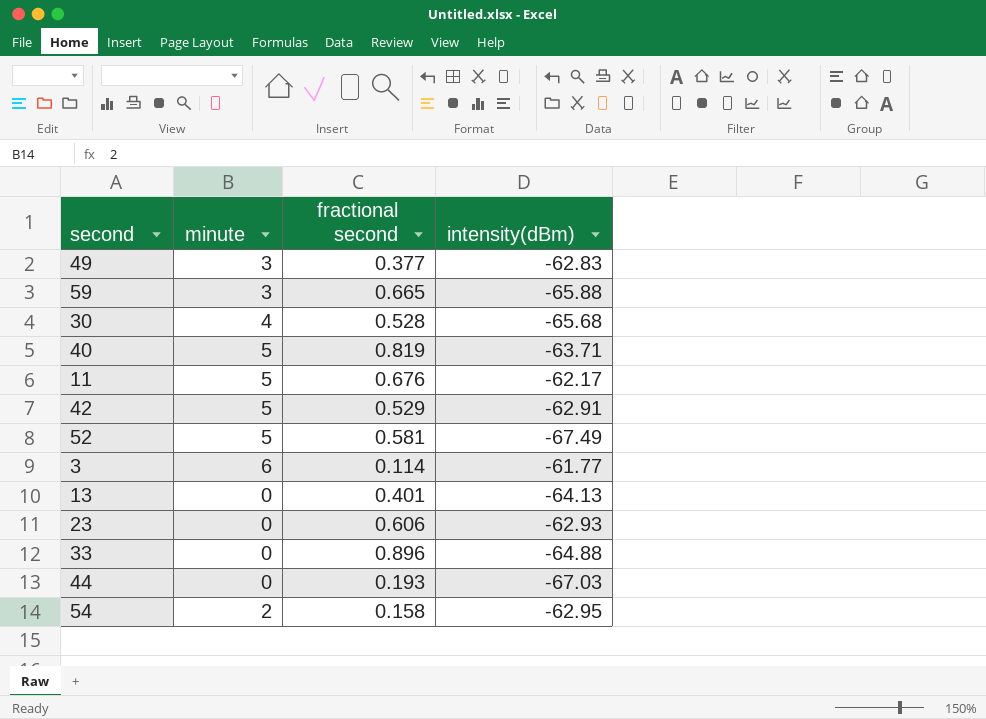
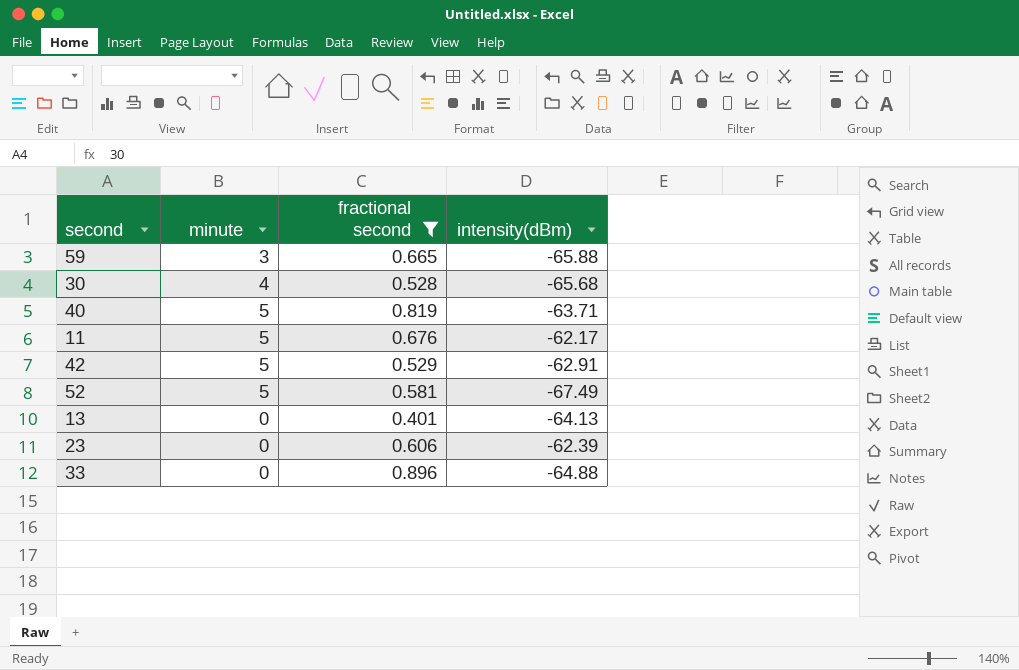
filter: none -> fractional second >= 0.401
23 | intensity(dBm): -62.93 -> -62.39

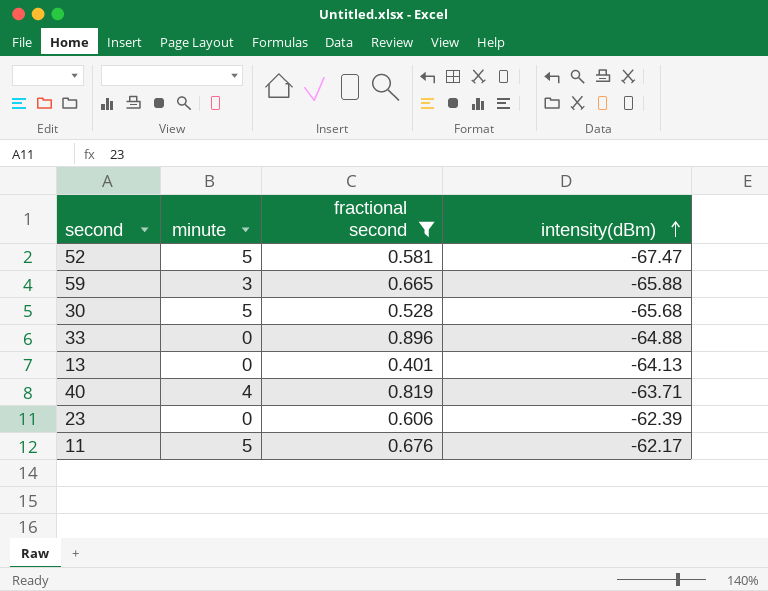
row order: none -> intensity(dBm) ascending
row 42: 5 | 0.529 | -62.91 -> none
52 | intensity(dBm): -67.49 -> -67.47
30 | minute: 4 -> 5
40 | minute: 5 -> 4

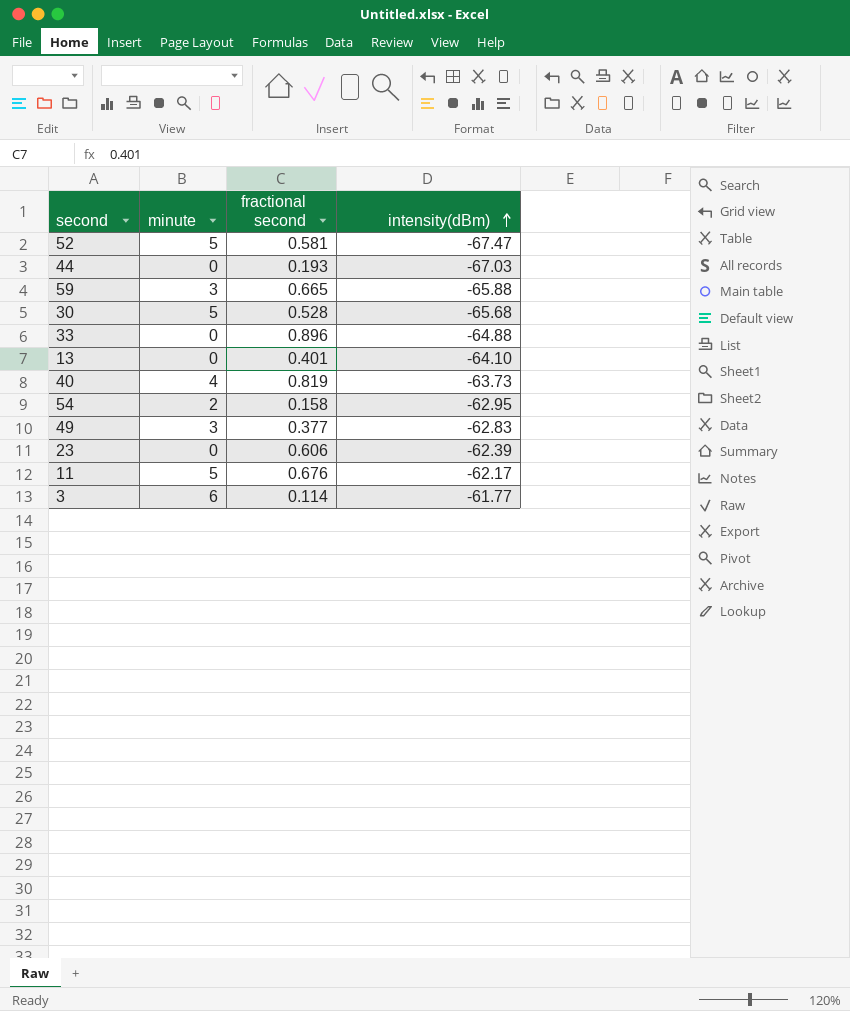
filter: fractional second >= 0.401 -> none
13 | intensity(dBm): -64.13 -> -64.10
40 | intensity(dBm): -63.71 -> -63.73

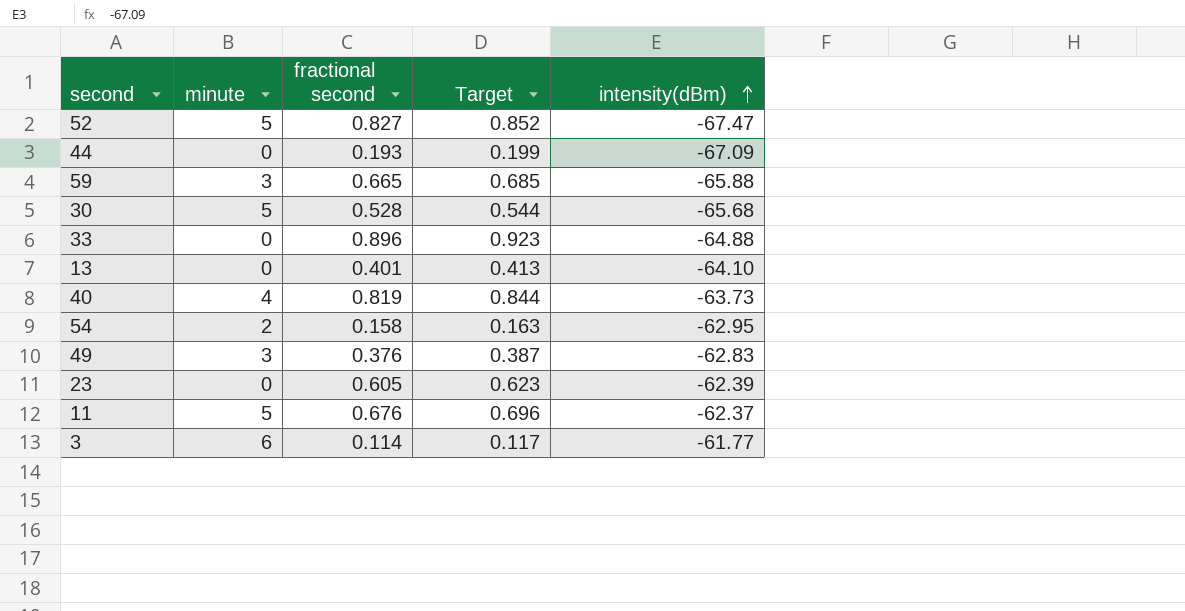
column Target | formula: none -> [fractional second] * 1.03
52 | fractional second: 0.581 -> 0.827
44 | intensity(dBm): -67.03 -> -67.09
49 | fractional second: 0.377 -> 0.376
23 | fractional second: 0.606 -> 0.605
11 | intensity(dBm): -62.17 -> -62.37

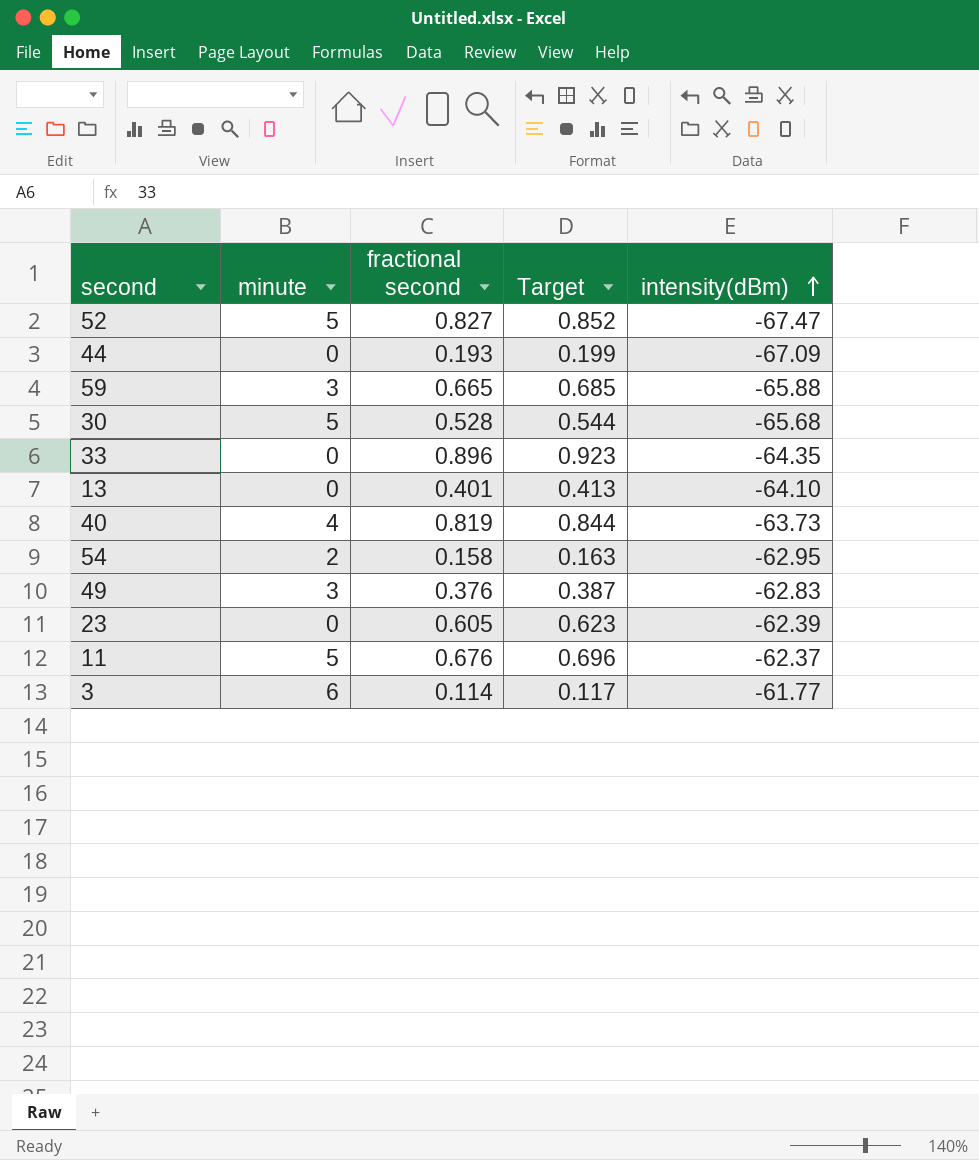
33 | intensity(dBm): -64.88 -> -64.35

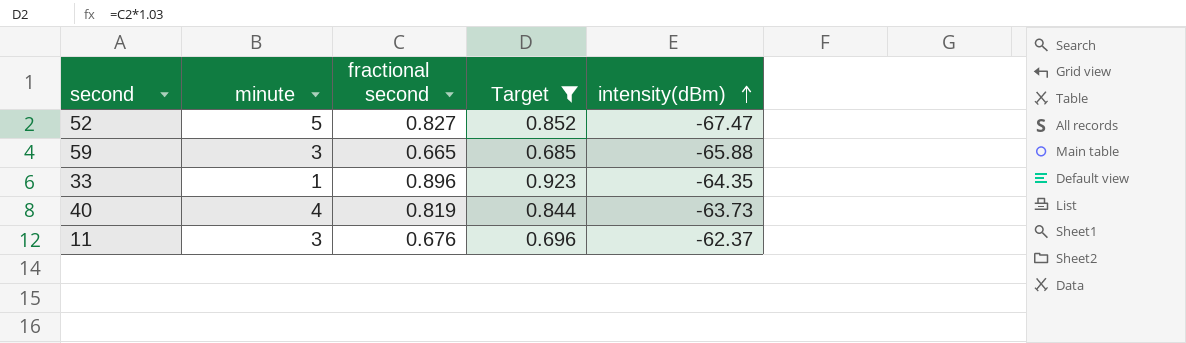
filter: none -> Target >= 0.685
33 | minute: 0 -> 1
11 | minute: 5 -> 3

